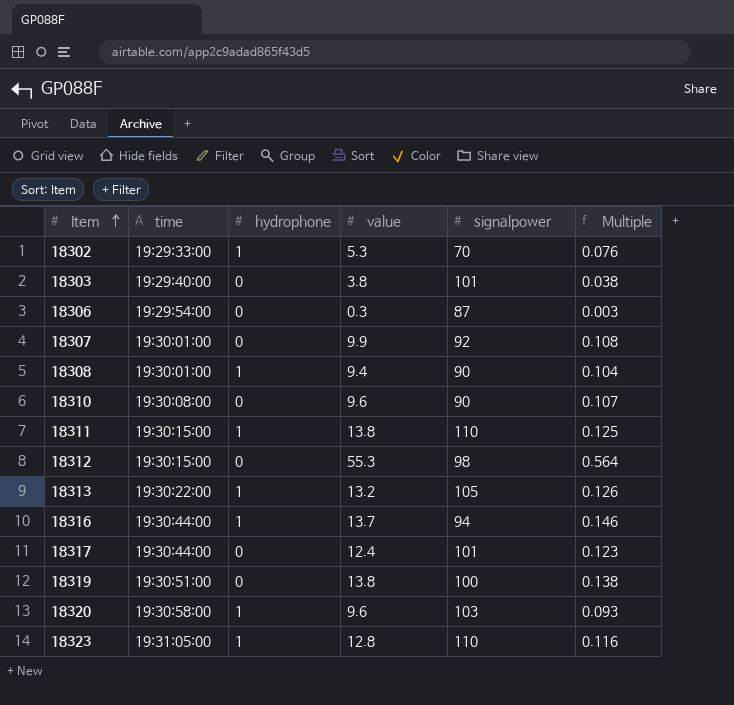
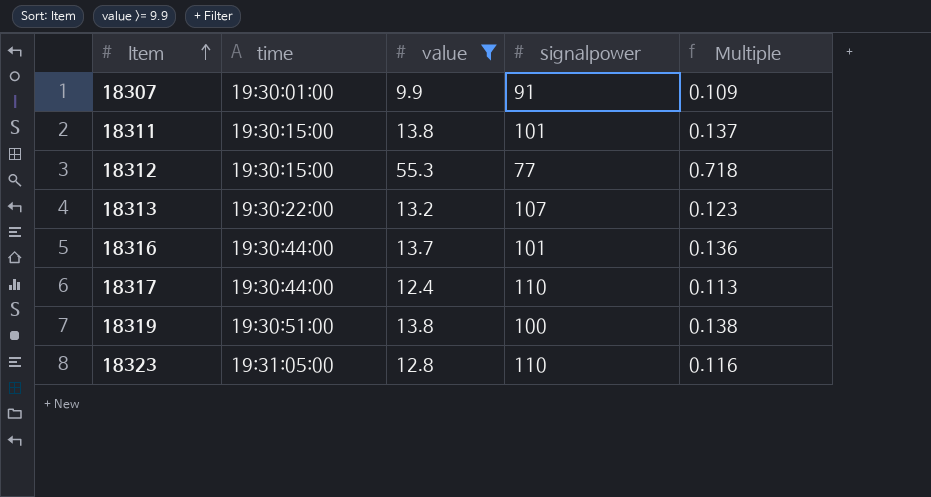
filter: none -> value >= 9.9
column hydrophone | position: 3 -> none
18307 | signalpower: 92 -> 91
18307 | Multiple: 0.108 -> 0.109
18311 | signalpower: 110 -> 101
18311 | Multiple: 0.125 -> 0.137
18312 | signalpower: 98 -> 77
18312 | Multiple: 0.564 -> 0.718
18313 | signalpower: 105 -> 107
18313 | Multiple: 0.126 -> 0.123
18316 | signalpower: 94 -> 101
18316 | Multiple: 0.146 -> 0.136
18317 | signalpower: 101 -> 110
18317 | Multiple: 0.123 -> 0.113

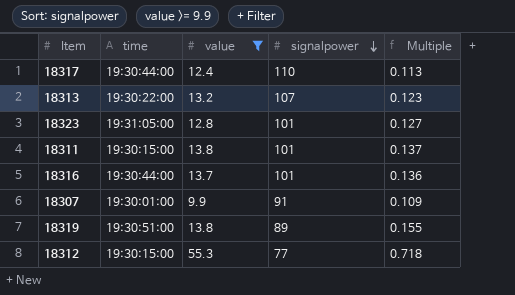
row order: Item ascending -> signalpower descending
18323 | signalpower: 110 -> 101
18323 | Multiple: 0.116 -> 0.127
18319 | signalpower: 100 -> 89
18319 | Multiple: 0.138 -> 0.155

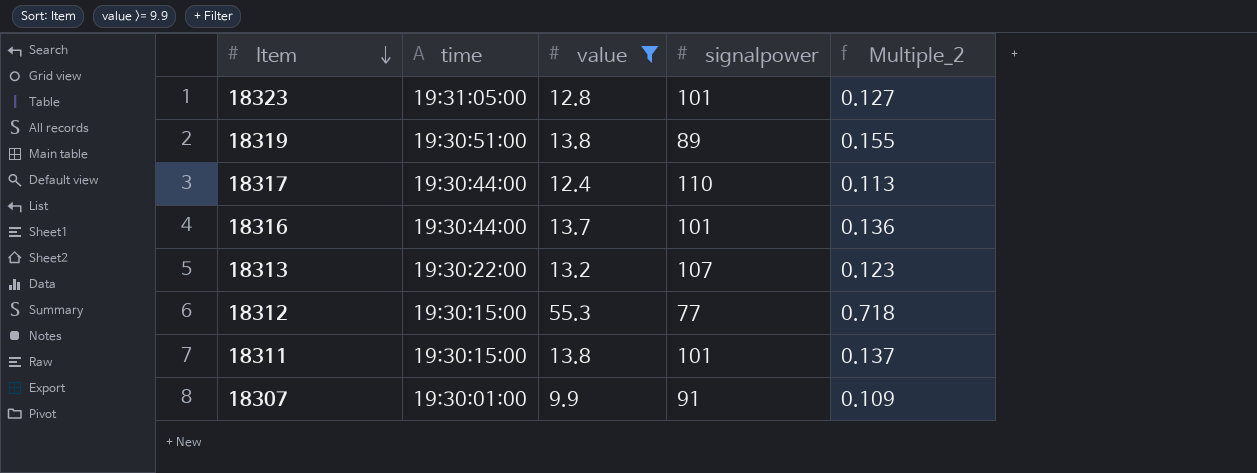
row order: signalpower descending -> Item descending
column name: Multiple -> Multiple_2

